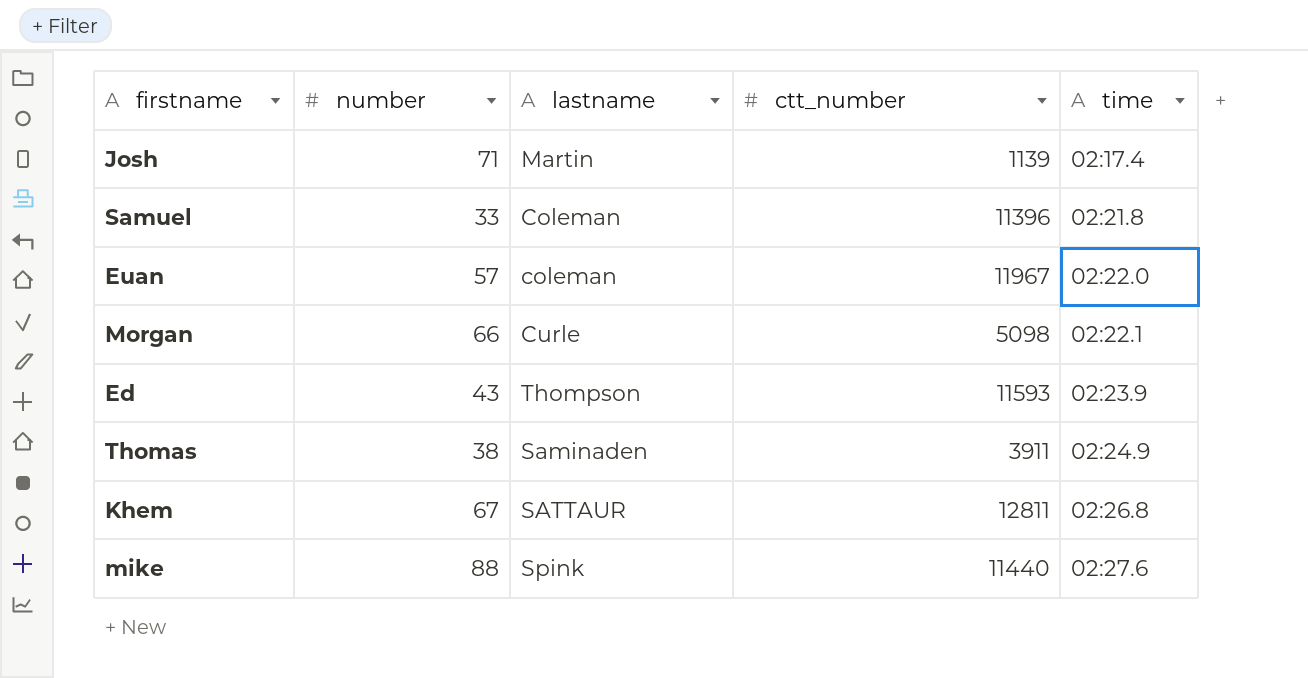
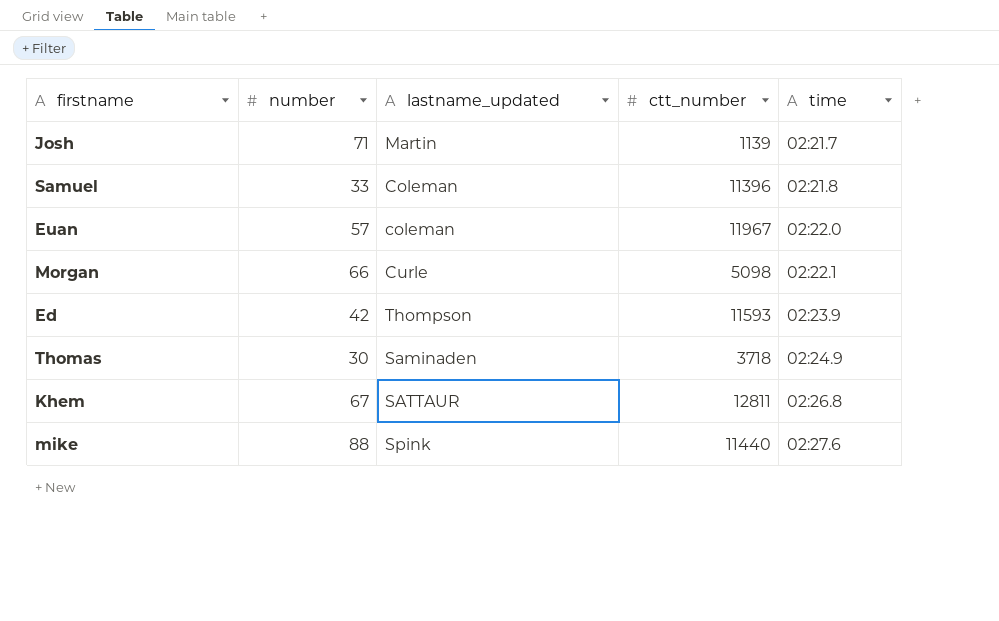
column name: lastname -> lastname_updated
Josh | time: 02:17.4 -> 02:21.7
Ed | number: 43 -> 42
Thomas | number: 38 -> 30
Thomas | ctt_number: 3911 -> 3718

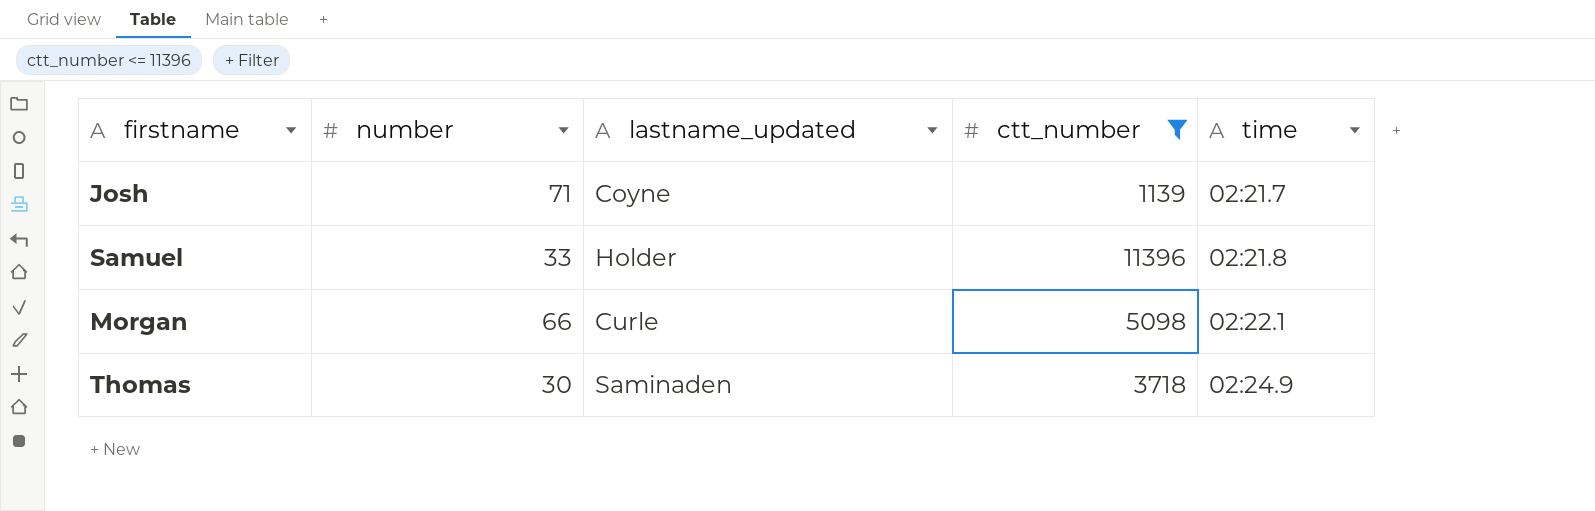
filter: none -> ctt_number <= 11396
Josh | lastname_updated: Martin -> Coyne
Samuel | lastname_updated: Coleman -> Holder

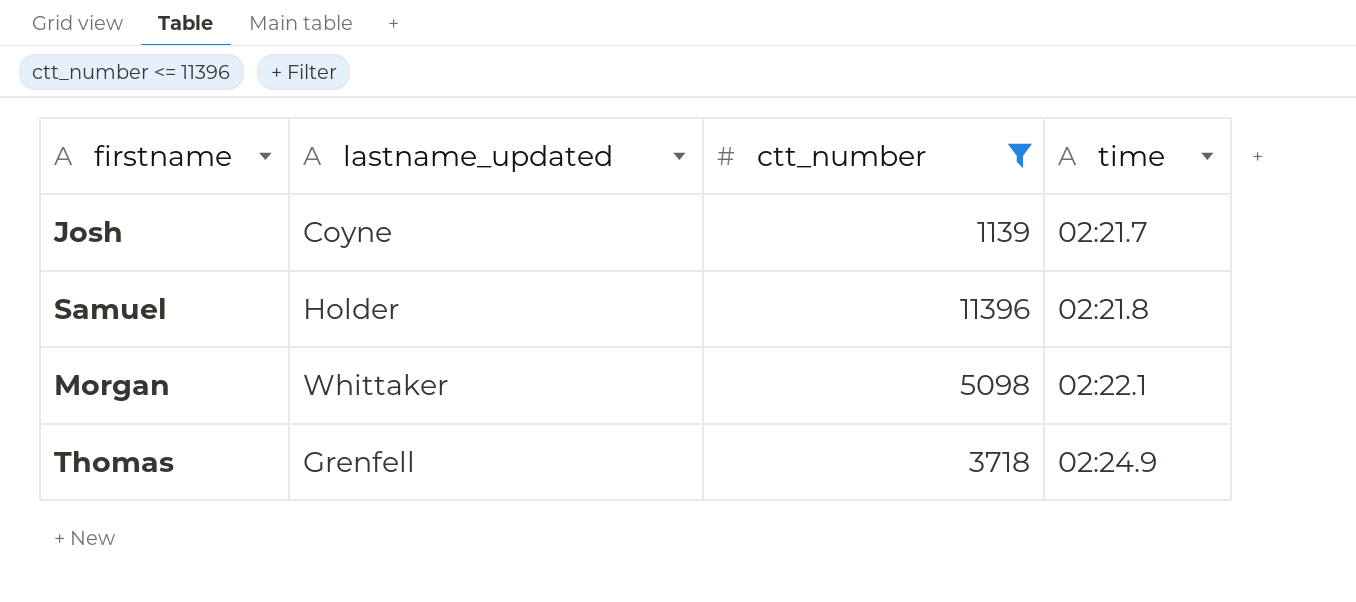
column number | position: 2 -> none
Morgan | lastname_updated: Curle -> Whittaker
Thomas | lastname_updated: Saminaden -> Grenfell

